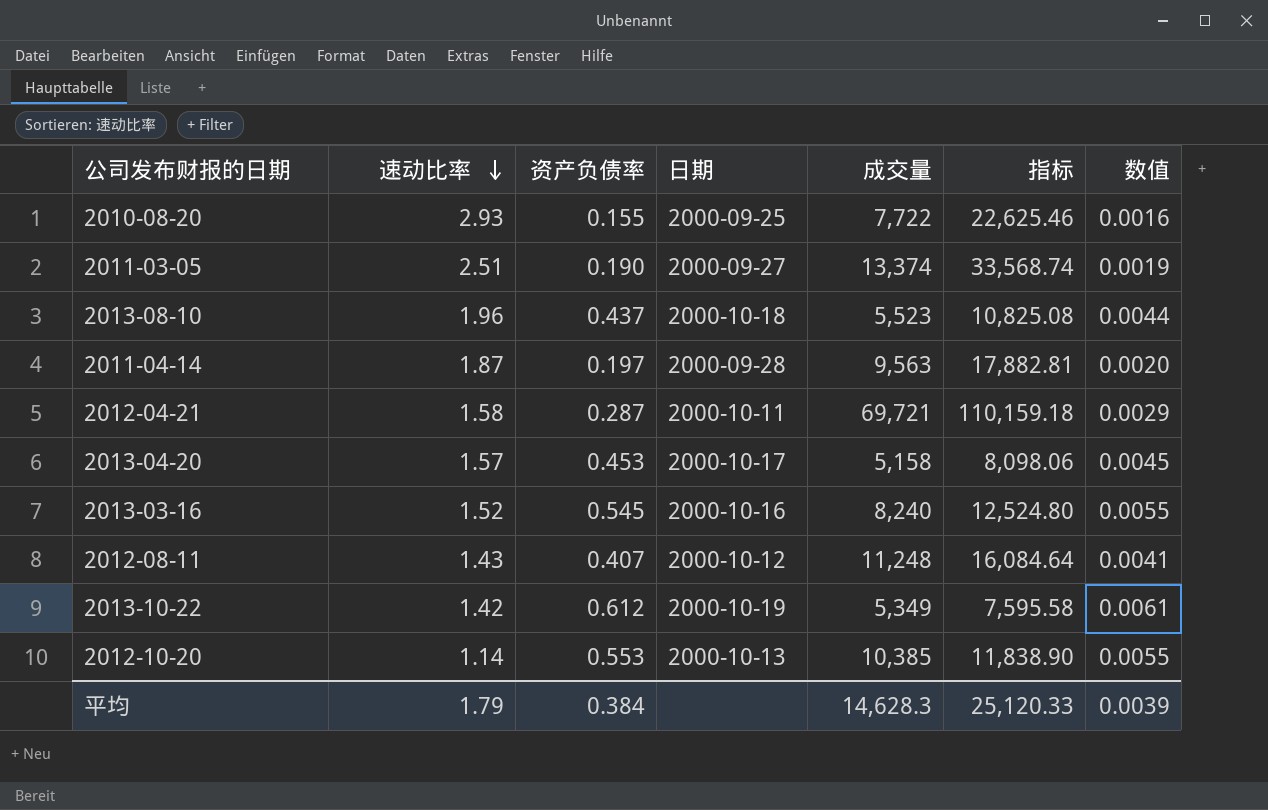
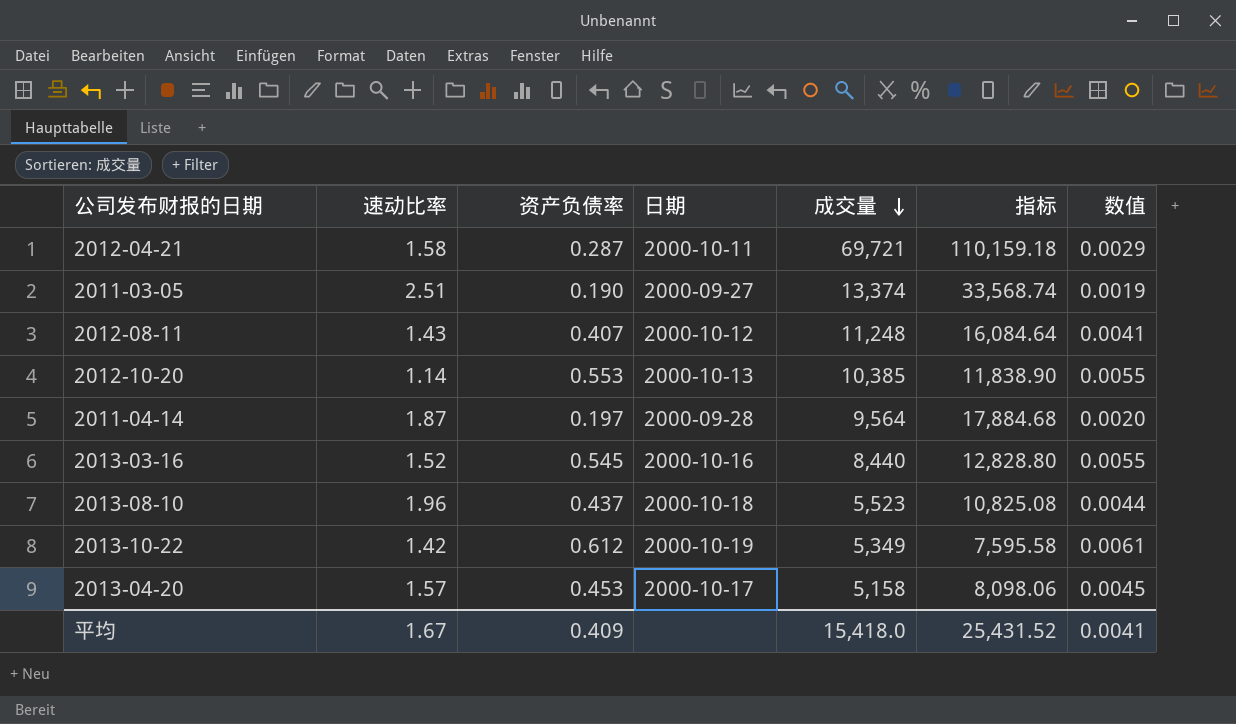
row order: 速动比率 descending -> 成交量 descending
row 2010-08-20: 2.93 | 0.155 | 2000-09-25 | 7,722 | 22,625.46 | 0.0016 -> none
2011-04-14 | 成交量: 9,563 -> 9,564
2011-04-14 | 指标: 17,882.81 -> 17,884.68
2013-03-16 | 成交量: 8,240 -> 8,440
2013-03-16 | 指标: 12,524.80 -> 12,828.80
平均 | 速动比率: 1.79 -> 1.67
平均 | 资产负债率: 0.384 -> 0.409
平均 | 成交量: 14,628.3 -> 15,418.0
平均 | 指标: 25,120.33 -> 25,431.52
平均 | 数值: 0.0039 -> 0.0041

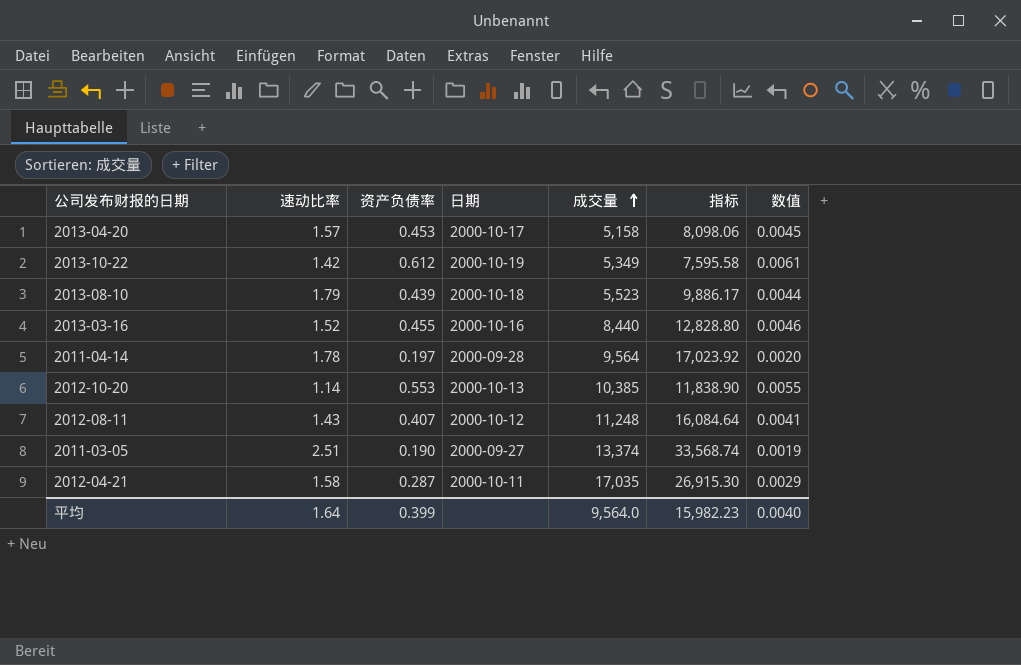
row order: 成交量 descending -> 成交量 ascending
2013-08-10 | 速动比率: 1.96 -> 1.79
2013-08-10 | 资产负债率: 0.437 -> 0.439
2013-08-10 | 指标: 10,825.08 -> 9,886.17
2013-03-16 | 资产负债率: 0.545 -> 0.455
2013-03-16 | 数值: 0.0055 -> 0.0046
2011-04-14 | 速动比率: 1.87 -> 1.78
2011-04-14 | 指标: 17,884.68 -> 17,023.92
2012-04-21 | 成交量: 69,721 -> 17,035
2012-04-21 | 指标: 110,159.18 -> 26,915.30
平均 | 速动比率: 1.67 -> 1.64
平均 | 资产负债率: 0.409 -> 0.399
平均 | 成交量: 15,418.0 -> 9,564.0
平均 | 指标: 25,431.52 -> 15,982.23
平均 | 数值: 0.0041 -> 0.0040

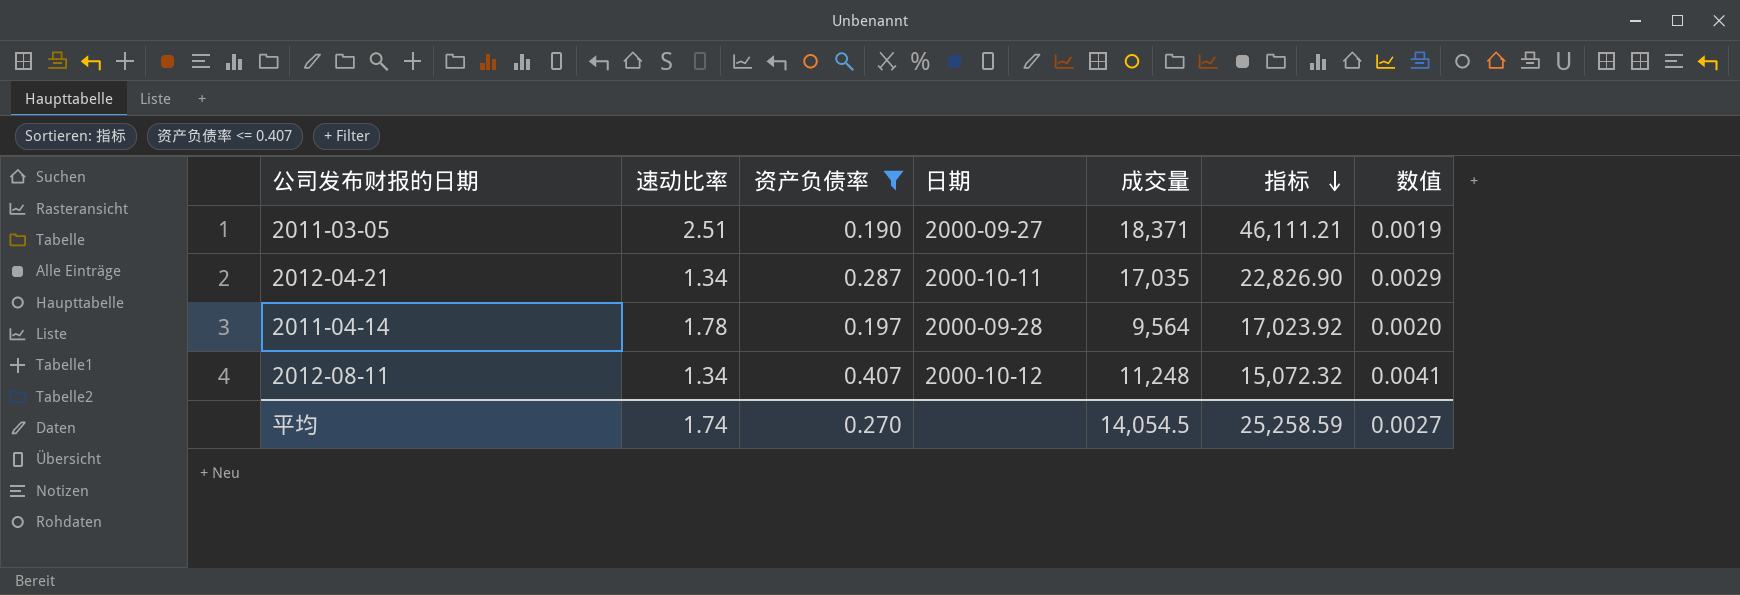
filter: none -> 资产负债率 <= 0.407
row order: 成交量 ascending -> 指标 descending
2011-03-05 | 成交量: 13,374 -> 18,371
2011-03-05 | 指标: 33,568.74 -> 46,111.21
2012-04-21 | 速动比率: 1.58 -> 1.34
2012-04-21 | 指标: 26,915.30 -> 22,826.90
2012-08-11 | 速动比率: 1.43 -> 1.34
2012-08-11 | 指标: 16,084.64 -> 15,072.32
平均 | 速动比率: 1.64 -> 1.74
平均 | 资产负债率: 0.399 -> 0.270
平均 | 成交量: 9,564.0 -> 14,054.5
平均 | 指标: 15,982.23 -> 25,258.59
平均 | 数值: 0.0040 -> 0.0027

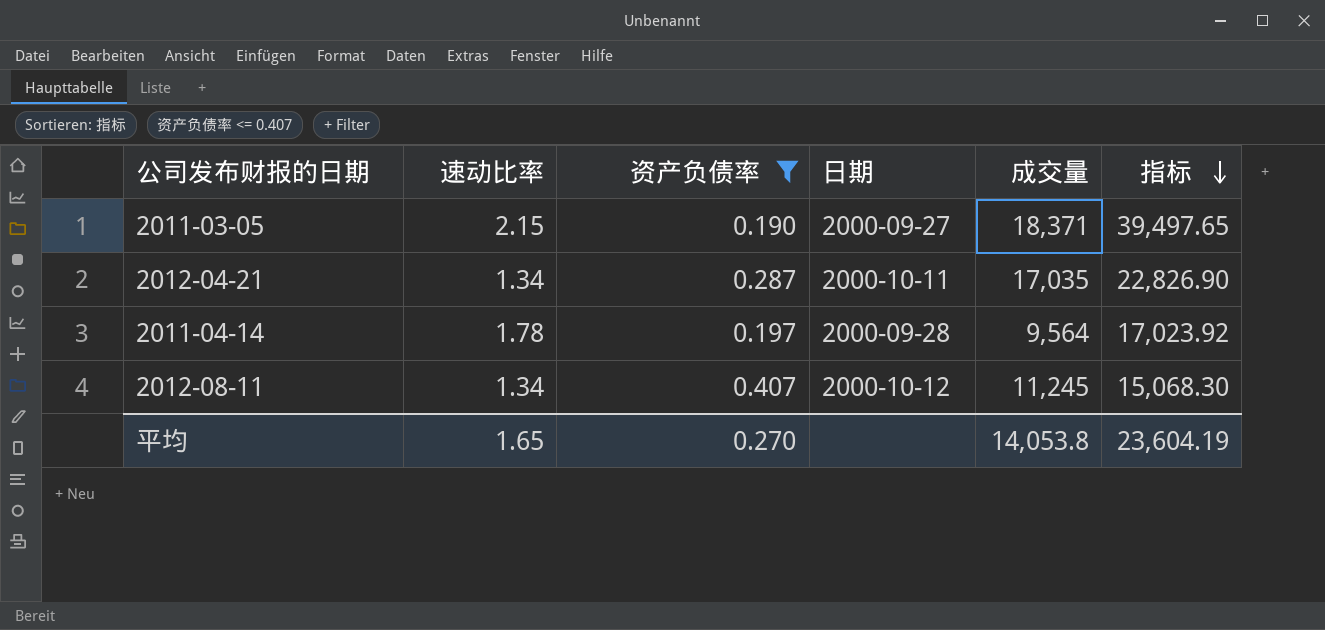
column 数值 | formula: [资产负债率] * 0.01 -> none
2011-03-05 | 速动比率: 2.51 -> 2.15
2011-03-05 | 指标: 46,111.21 -> 39,497.65
2012-08-11 | 成交量: 11,248 -> 11,245
2012-08-11 | 指标: 15,072.32 -> 15,068.30
平均 | 速动比率: 1.74 -> 1.65
平均 | 成交量: 14,054.5 -> 14,053.8
平均 | 指标: 25,258.59 -> 23,604.19

